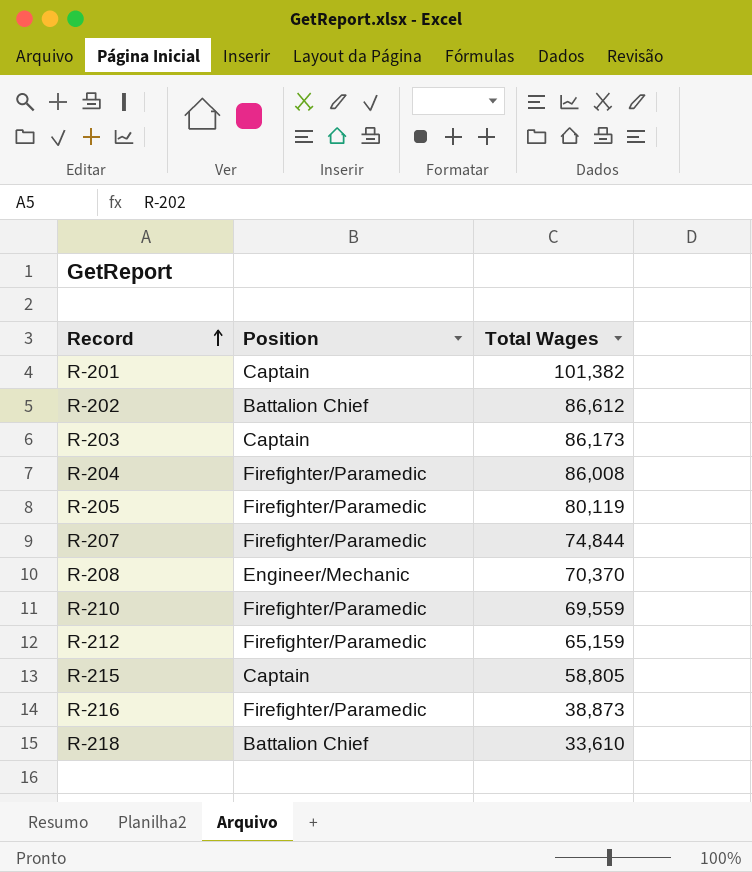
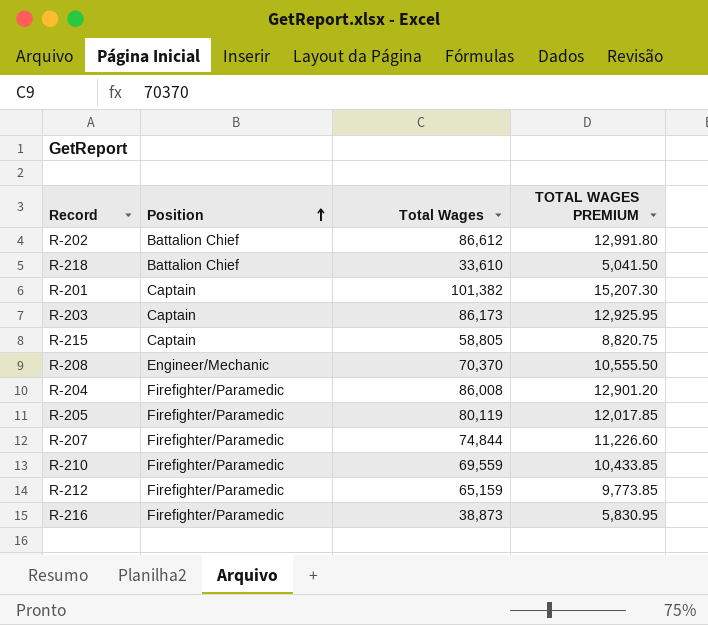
row order: Record ascending -> Position ascending
column TOTAL WAGES PREMIUM | formula: none -> [Total Wages] * 0.15

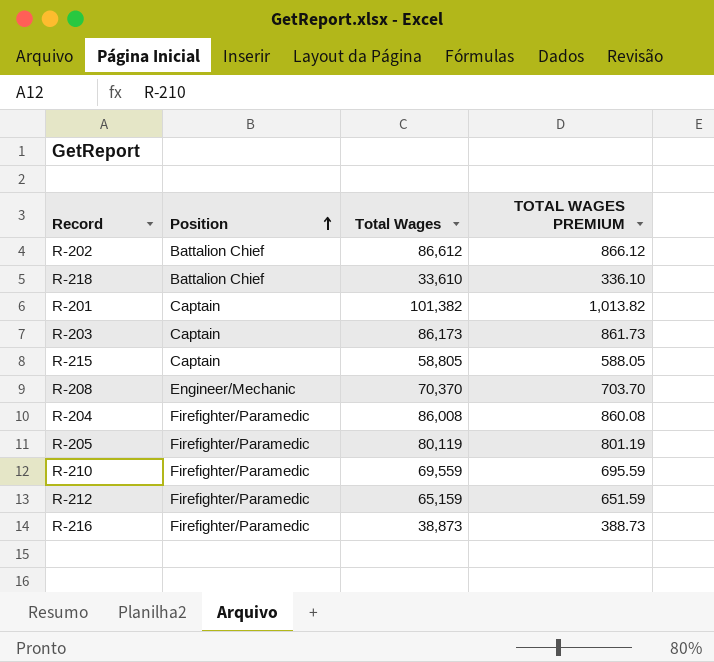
column TOTAL WAGES PREMIUM | formula: [Total Wages] * 0.15 -> [Total Wages] * 0.01
row R-207: Firefighter/Paramedic | 74,844 | 11,226.60 -> none

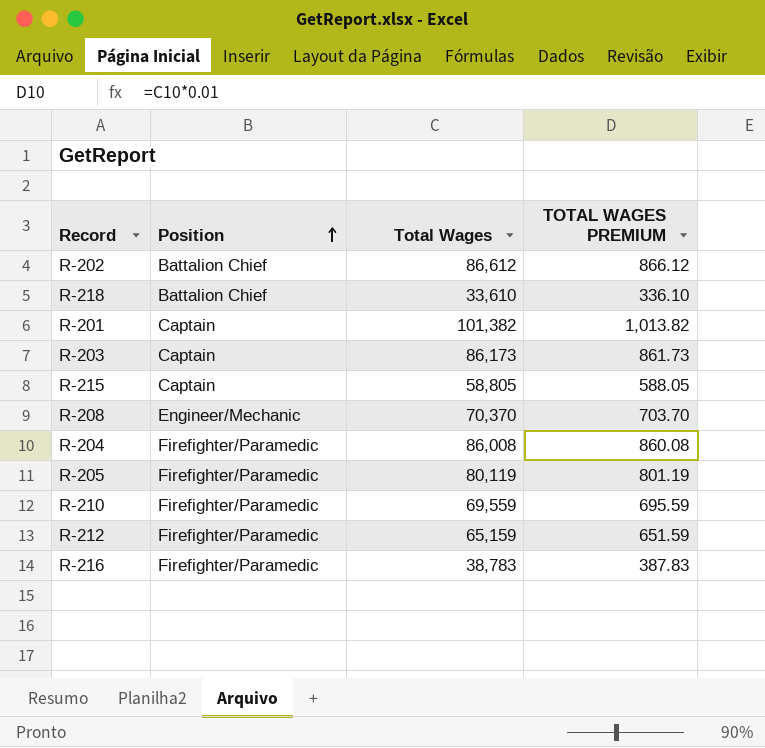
R-216 | Total Wages: 38,873 -> 38,783
R-216 | TOTAL WAGES PREMIUM: 388.73 -> 387.83

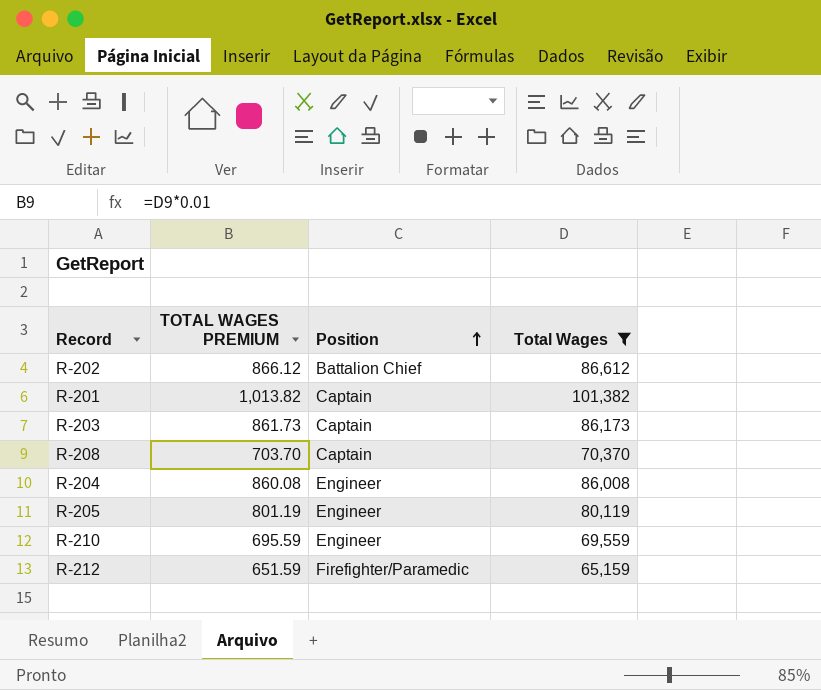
filter: none -> Total Wages >= 65,159
column TOTAL WAGES PREMIUM | position: 4 -> 2
R-208 | Position: Engineer/Mechanic -> Captain
R-204 | Position: Firefighter/Paramedic -> Engineer
R-205 | Position: Firefighter/Paramedic -> Engineer
R-210 | Position: Firefighter/Paramedic -> Engineer

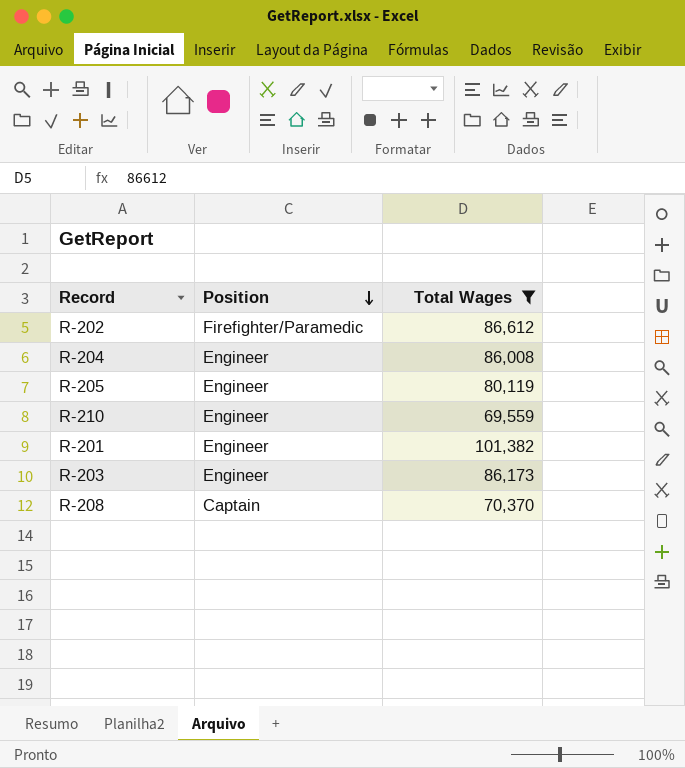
row order: Position ascending -> Position descending
column TOTAL WAGES PREMIUM | formula: [Total Wages] * 0.01 -> none
row R-212: 651.59 | Firefighter/Paramedic | 65,159 -> none
R-202 | Position: Battalion Chief -> Firefighter/Paramedic
R-201 | Position: Captain -> Engineer
R-203 | Position: Captain -> Engineer

